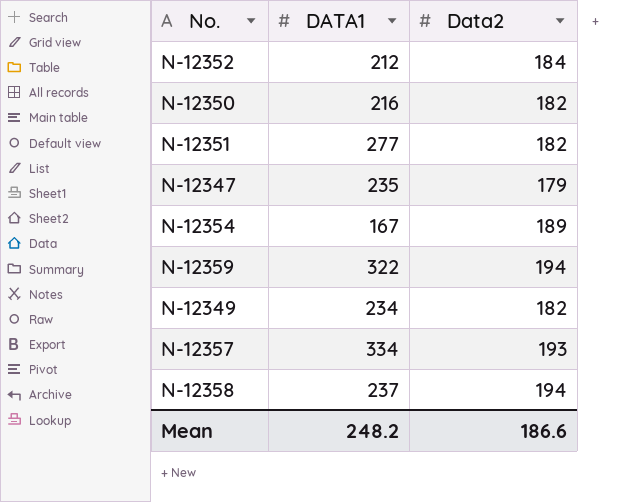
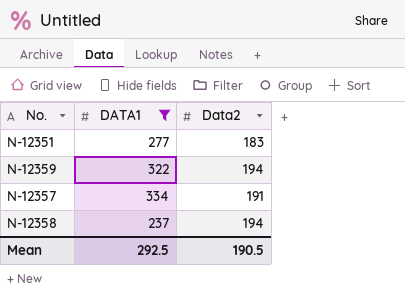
filter: none -> DATA1 >= 237
N-12351 | Data2: 182 -> 183
N-12357 | Data2: 193 -> 191
Mean | DATA1: 248.2 -> 292.5
Mean | Data2: 186.6 -> 190.5

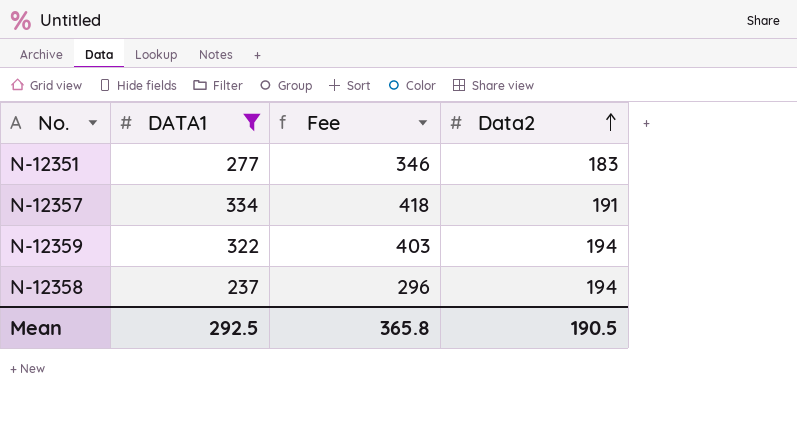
row order: none -> Data2 ascending
column Fee | formula: none -> [DATA1] * 1.25

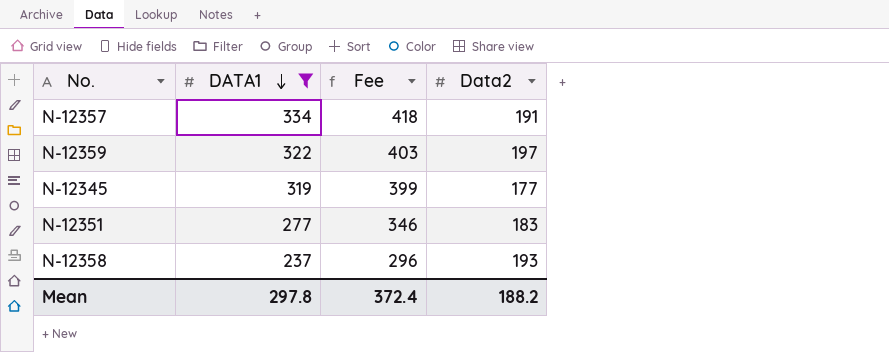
row order: Data2 ascending -> DATA1 descending
N-12359 | Data2: 194 -> 197
row N-12345: none -> 319 | 399 | 177
N-12358 | Data2: 194 -> 193
Mean | DATA1: 292.5 -> 297.8
Mean | Fee: 365.8 -> 372.4
Mean | Data2: 190.5 -> 188.2

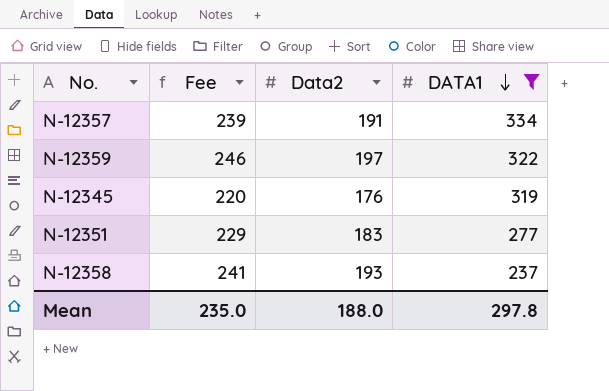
column Fee | formula: [DATA1] * 1.25 -> [Data2] * 1.25
column DATA1 | position: 2 -> 4
N-12345 | Data2: 177 -> 176
Mean | Fee: 372.4 -> 235.0
Mean | Data2: 188.2 -> 188.0

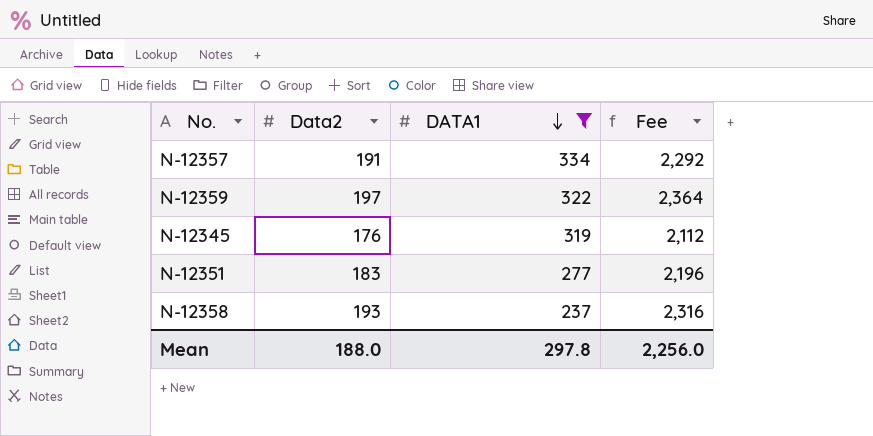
column Fee | formula: [Data2] * 1.25 -> [Data2] * 12
column Fee | position: 2 -> 4
Mean | Fee: 235.0 -> 2,256.0

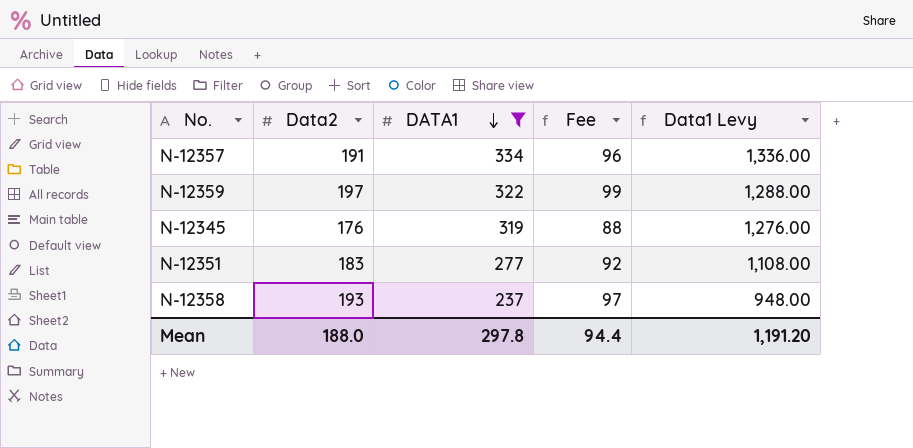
column Fee | formula: [Data2] * 12 -> [Data2] * 0.5
column Data1 Levy | formula: none -> [DATA1] * 4
Mean | Fee: 2,256.0 -> 94.4

